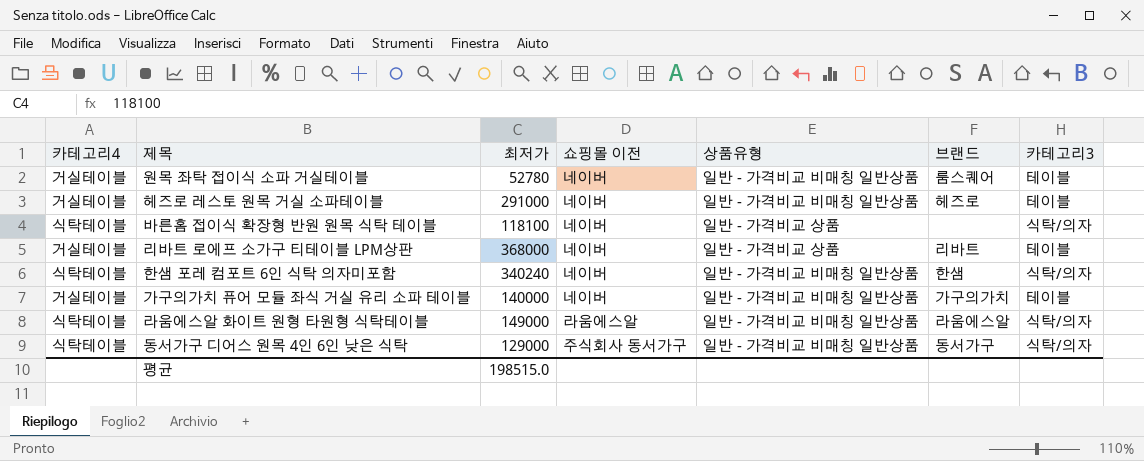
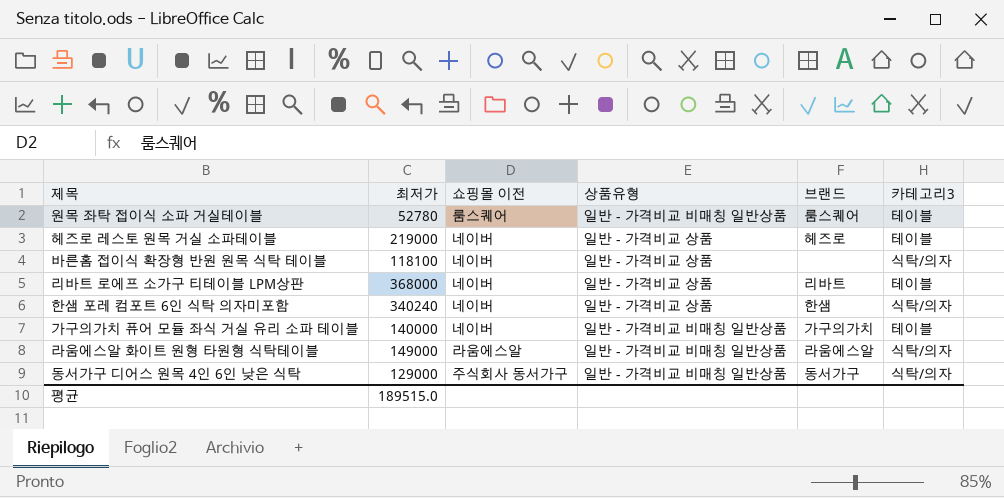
column 카테고리4 | position: 1 -> none
원목 좌탁 접이식 소파 거실테이블 | 쇼핑몰 이전: 네이버 -> 룸스퀘어
헤즈로 레스토 원목 거실 소파테이블 | 최저가: 291000 -> 219000
헤즈로 레스토 원목 거실 소파테이블 | 상품유형: 일반 - 가격비교 비매칭 일반상품 -> 일반 - 가격비교 상품
한샘 포레 컴포트 6인 식탁 의자미포함 | 상품유형: 일반 - 가격비교 비매칭 일반상품 -> 일반 - 가격비교 상품
평균 | 최저가: 198515.0 -> 189515.0

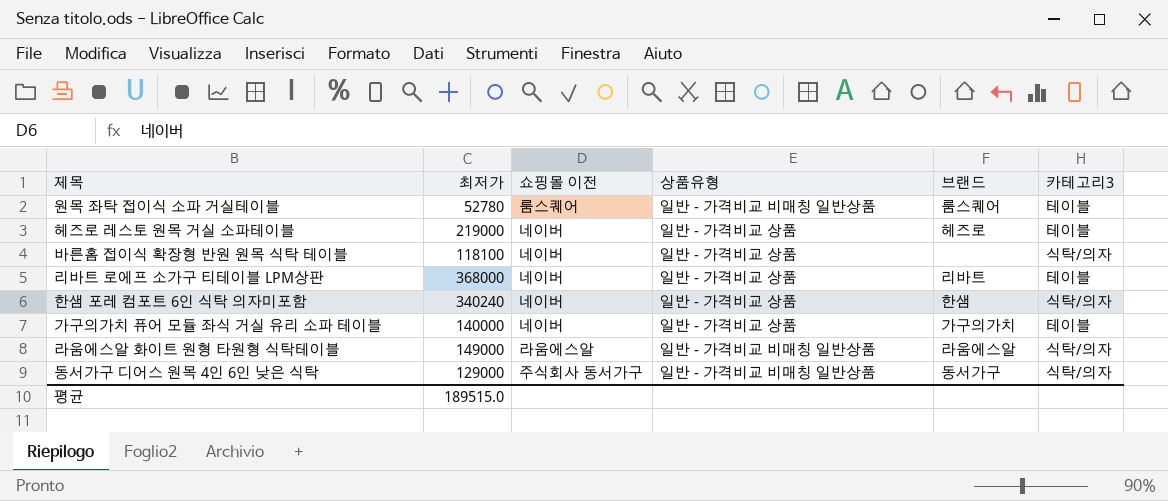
가구의가치 퓨어 모듈 좌식 거실 유리 소파 테이블 | 상품유형: 일반 - 가격비교 비매칭 일반상품 -> 일반 - 가격비교 상품

